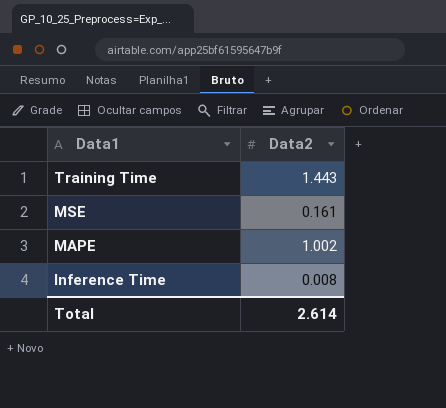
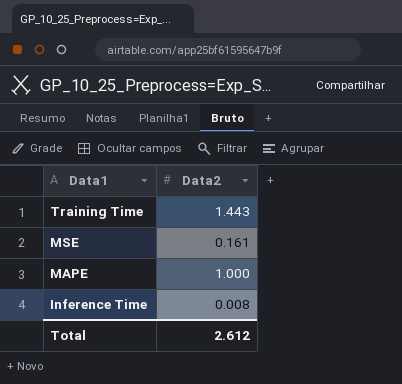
MAPE | Data2: 1.002 -> 1.000
Total | Data2: 2.614 -> 2.612

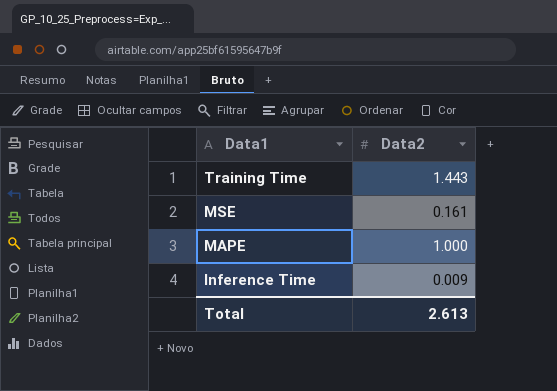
Inference Time | Data2: 0.008 -> 0.009
Total | Data2: 2.612 -> 2.613

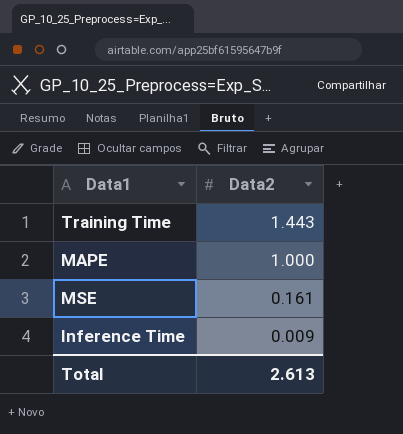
row order: Data1 descending -> Data2 descending

